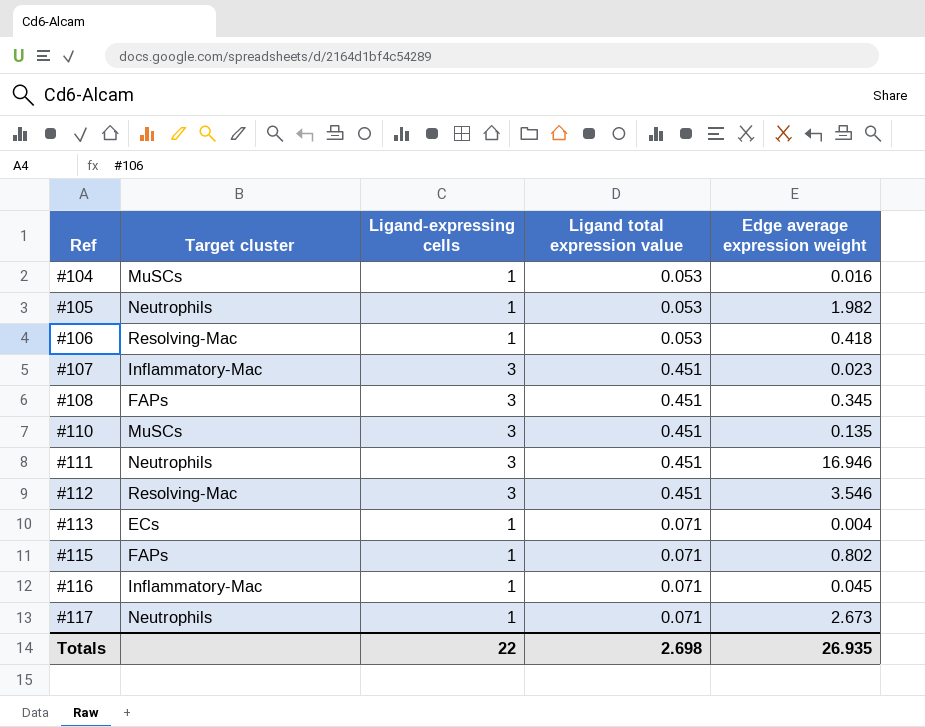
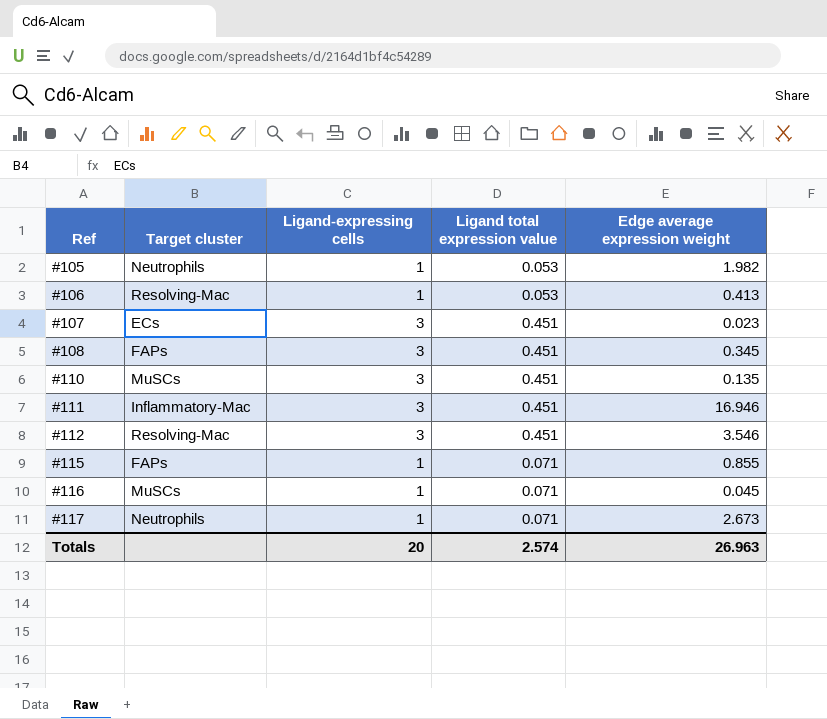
row #104: MuSCs | 1 | 0.053 | 0.016 -> none
row #113: ECs | 1 | 0.071 | 0.004 -> none
#106 | Edge average expression weight: 0.418 -> 0.413
#107 | Target cluster: Inflammatory-Mac -> ECs
#111 | Target cluster: Neutrophils -> Inflammatory-Mac
#115 | Edge average expression weight: 0.802 -> 0.855
#116 | Target cluster: Inflammatory-Mac -> MuSCs
Totals | Ligand-expressing cells: 22 -> 20
Totals | Ligand total expression value: 2.698 -> 2.574
Totals | Edge average expression weight: 26.935 -> 26.963

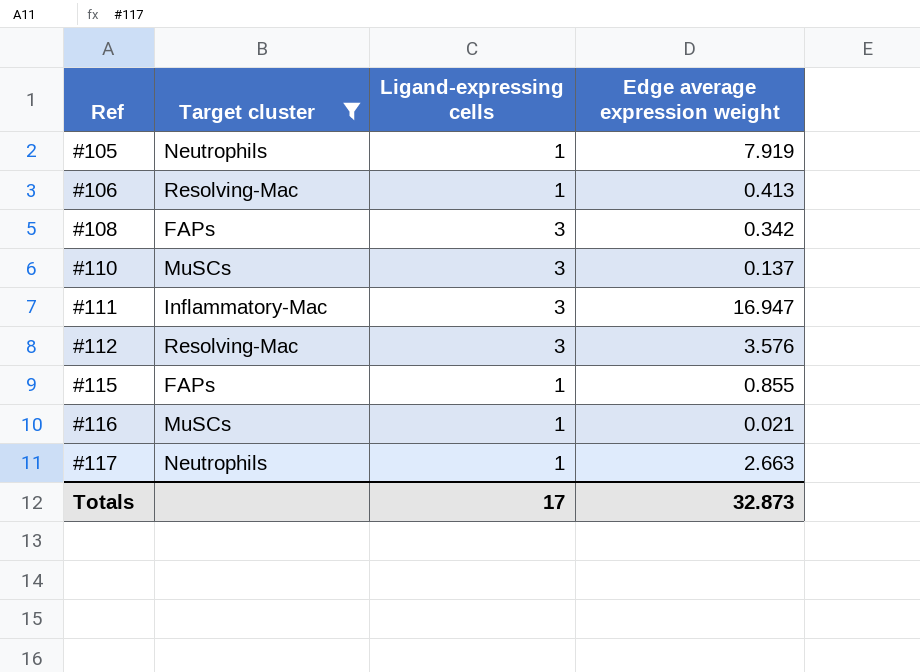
filter: none -> Target cluster != ECs
column Ligand total expression value | position: 4 -> none
#105 | Edge average expression weight: 1.982 -> 7.919
#108 | Edge average expression weight: 0.345 -> 0.342
#110 | Edge average expression weight: 0.135 -> 0.137
#111 | Edge average expression weight: 16.946 -> 16.947
#112 | Edge average expression weight: 3.546 -> 3.576
#116 | Edge average expression weight: 0.045 -> 0.021
#117 | Edge average expression weight: 2.673 -> 2.663
Totals | Ligand-expressing cells: 20 -> 17
Totals | Edge average expression weight: 26.963 -> 32.873

